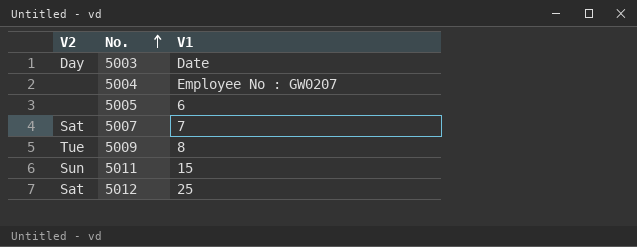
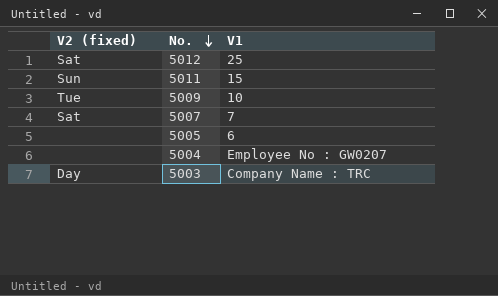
row order: No. ascending -> No. descending
column name: V2 -> V2 (fixed)
5009 | V1: 8 -> 10
5003 | V1: Date -> Company Name : TRC

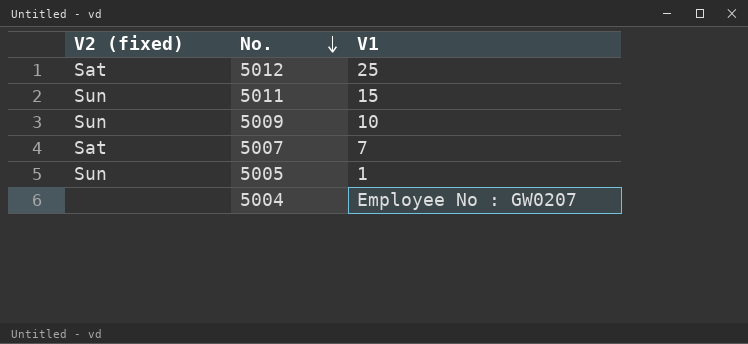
row 5003: Day | Company Name : TRC -> none
5009 | V2 (fixed): Tue -> Sun
5005 | V2 (fixed): none -> Sun
5005 | V1: 6 -> 1

